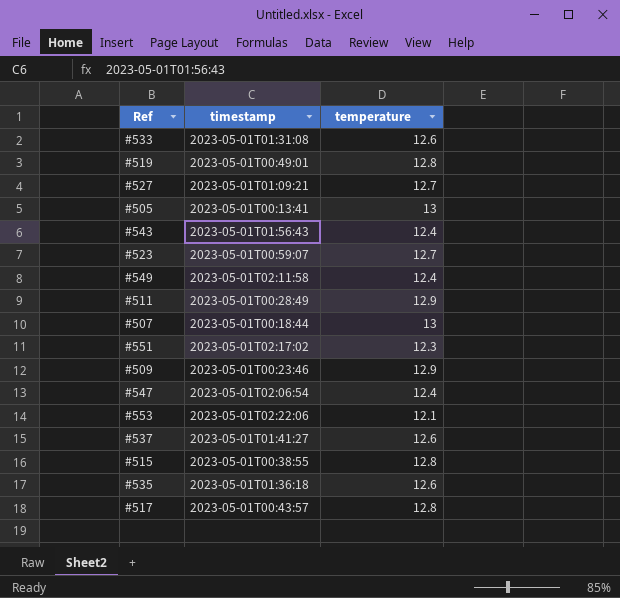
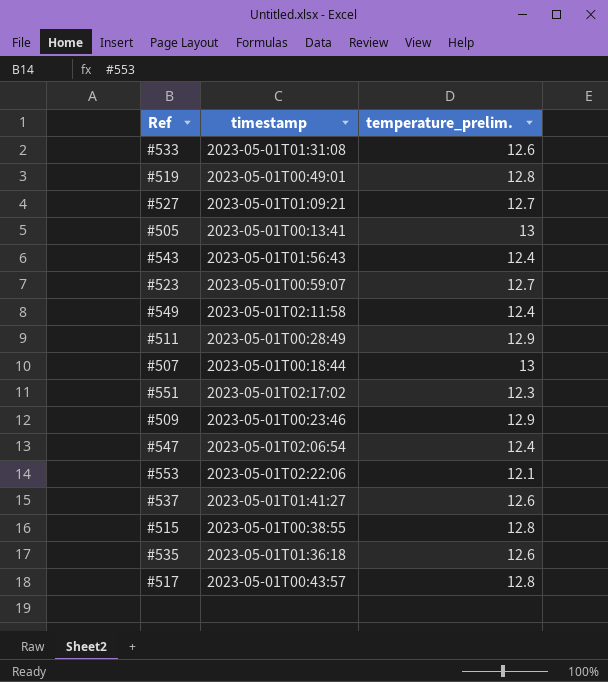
column name: temperature -> temperature_prelim.

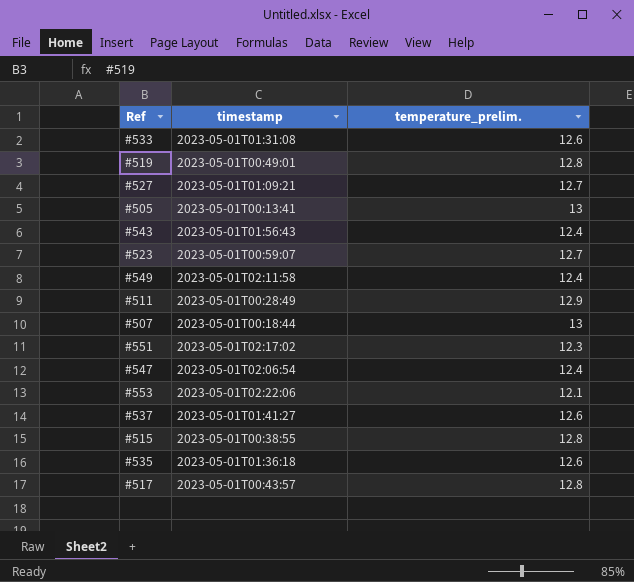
row #509: 2023-05-01T00:23:46 | 12.9 -> none

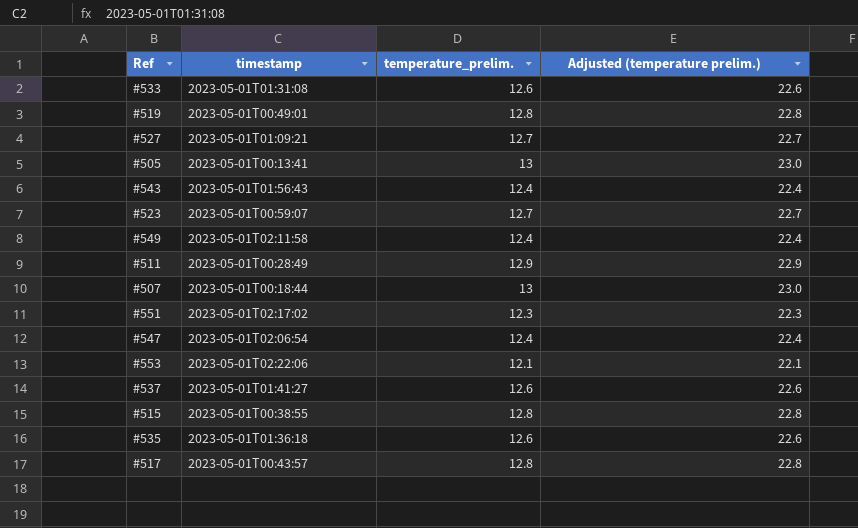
column Adjusted (temperature prelim.) | formula: none -> [temperature_prelim.] + 10

